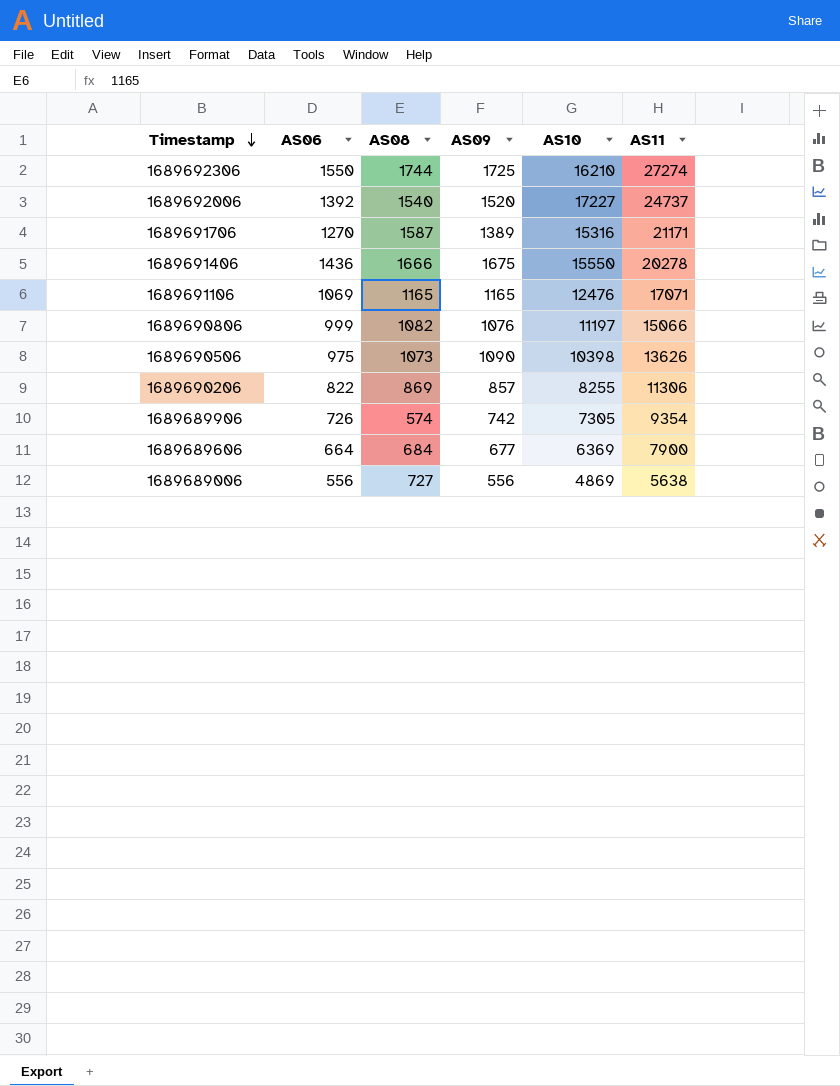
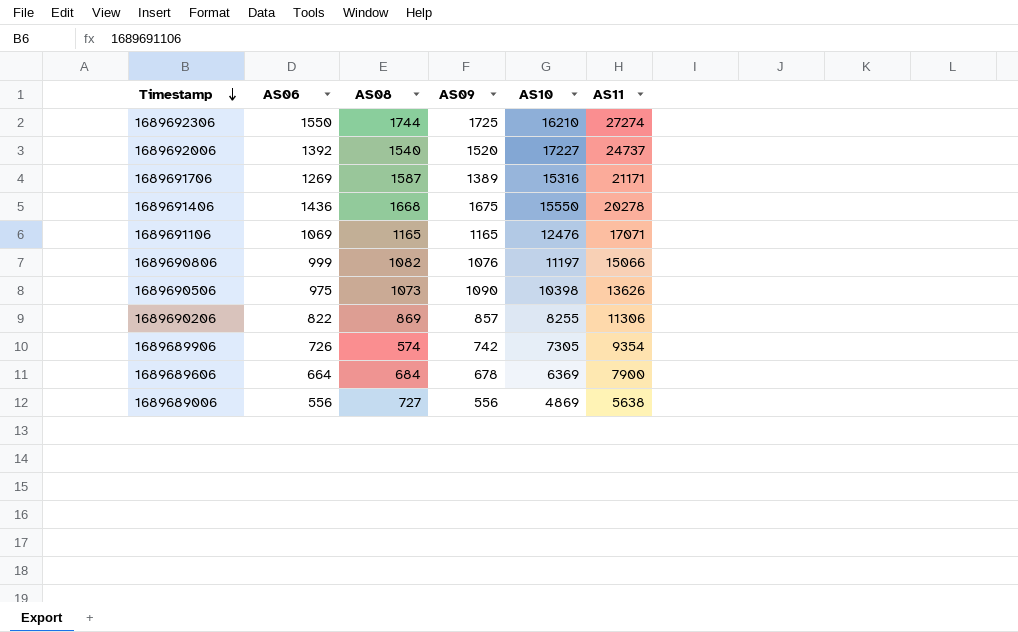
1689691706 | AS06: 1270 -> 1269
1689691406 | AS08: 1666 -> 1668
1689689606 | AS09: 677 -> 678

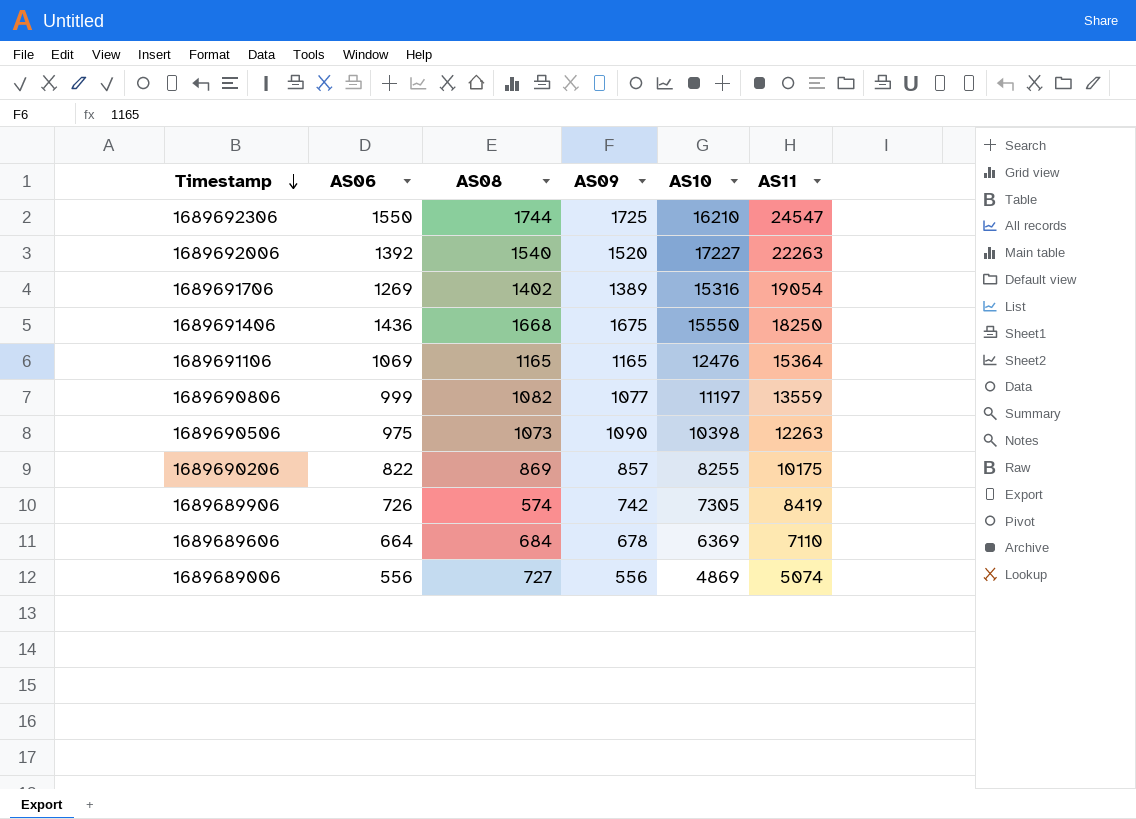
1689692306 | AS11: 27274 -> 24547
1689692006 | AS11: 24737 -> 22263
1689691706 | AS08: 1587 -> 1402
1689691706 | AS11: 21171 -> 19054
1689691406 | AS11: 20278 -> 18250
1689691106 | AS11: 17071 -> 15364
1689690806 | AS09: 1076 -> 1077
1689690806 | AS11: 15066 -> 13559
1689690506 | AS11: 13626 -> 12263
1689690206 | AS11: 11306 -> 10175
1689689906 | AS11: 9354 -> 8419
1689689606 | AS11: 7900 -> 7110
1689689006 | AS11: 5638 -> 5074

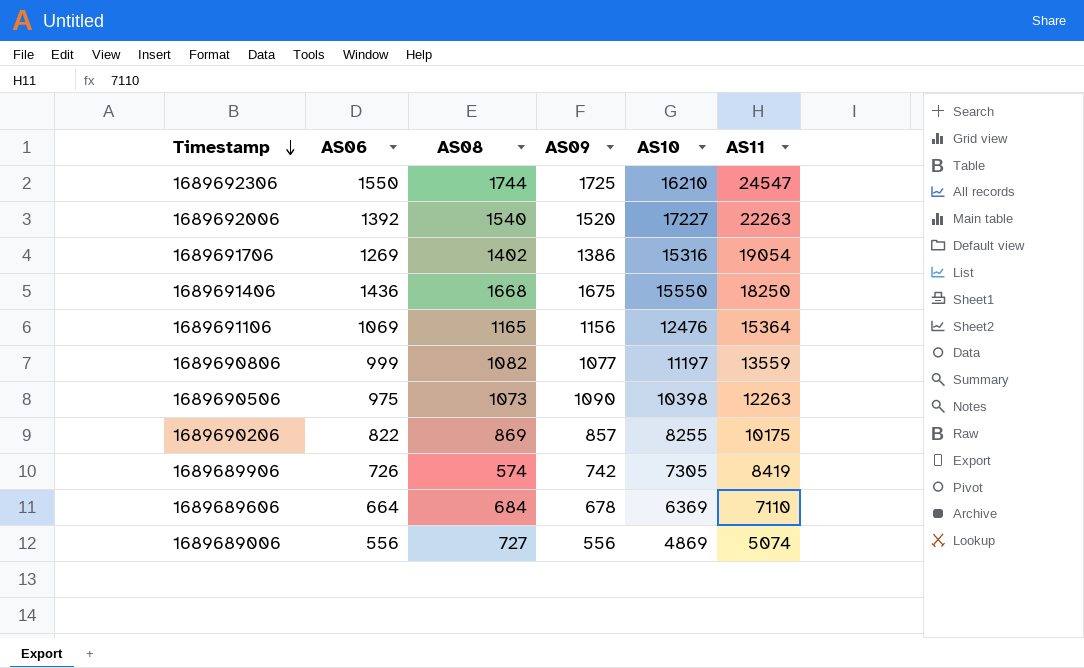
1689691706 | AS09: 1389 -> 1386
1689691106 | AS09: 1165 -> 1156

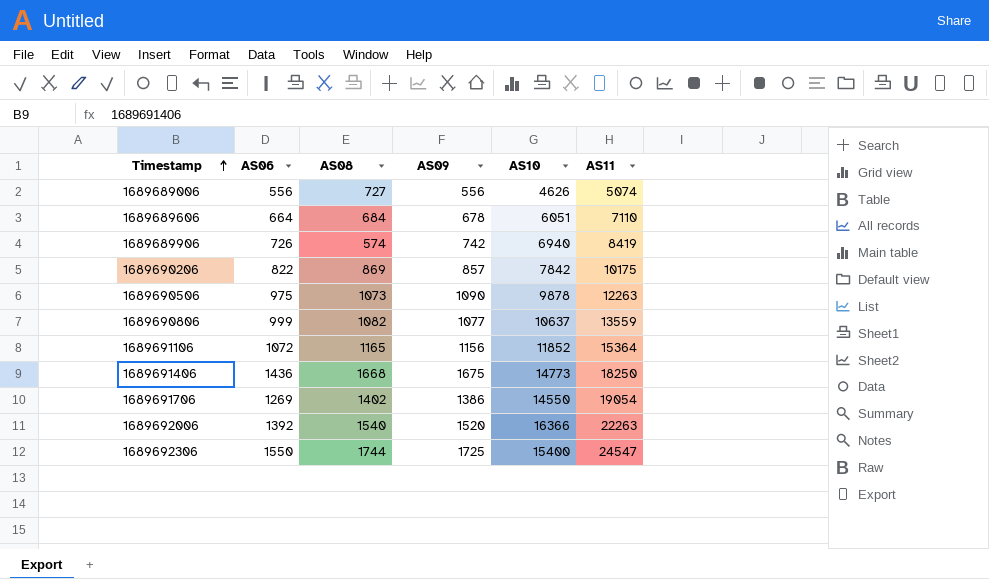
row order: Timestamp descending -> Timestamp ascending
1689689006 | AS10: 4869 -> 4626
1689689606 | AS10: 6369 -> 6051
1689689906 | AS10: 7305 -> 6940
1689690206 | AS10: 8255 -> 7842
1689690506 | AS10: 10398 -> 9878
1689690806 | AS10: 11197 -> 10637
1689691106 | AS06: 1069 -> 1072
1689691106 | AS10: 12476 -> 11852
1689691406 | AS10: 15550 -> 14773
1689691706 | AS10: 15316 -> 14550
1689692006 | AS10: 17227 -> 16366
1689692306 | AS10: 16210 -> 15400

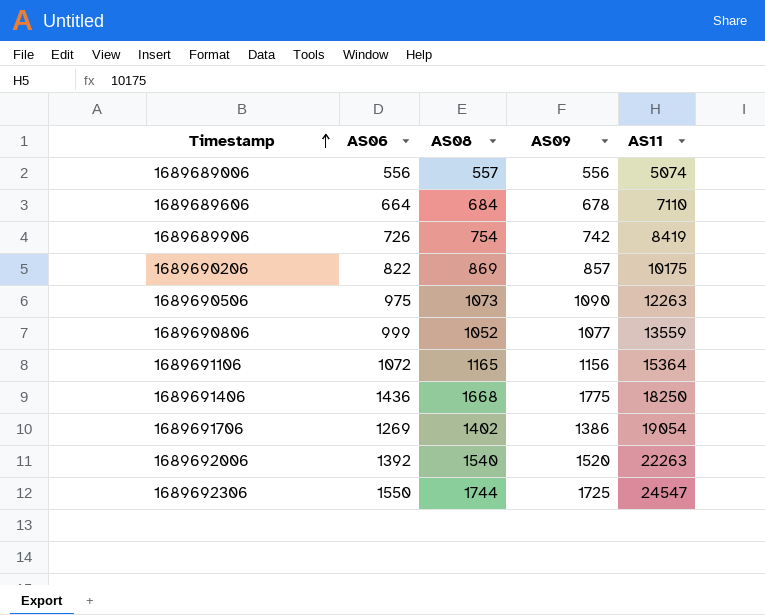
column AS10 | position: 5 -> none
1689689006 | AS08: 727 -> 557
1689689906 | AS08: 574 -> 754
1689690806 | AS08: 1082 -> 1052
1689691406 | AS09: 1675 -> 1775

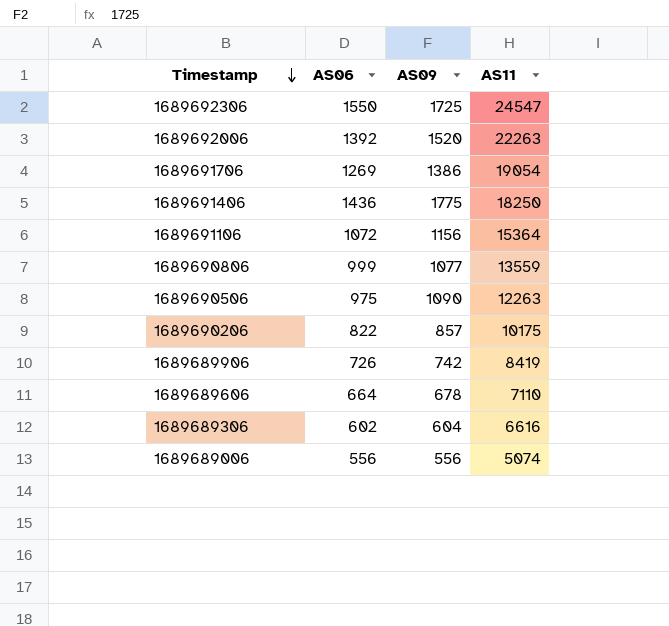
row order: Timestamp ascending -> Timestamp descending
column AS08 | position: 3 -> none
row 1689689306: none -> 602 | 604 | 6616

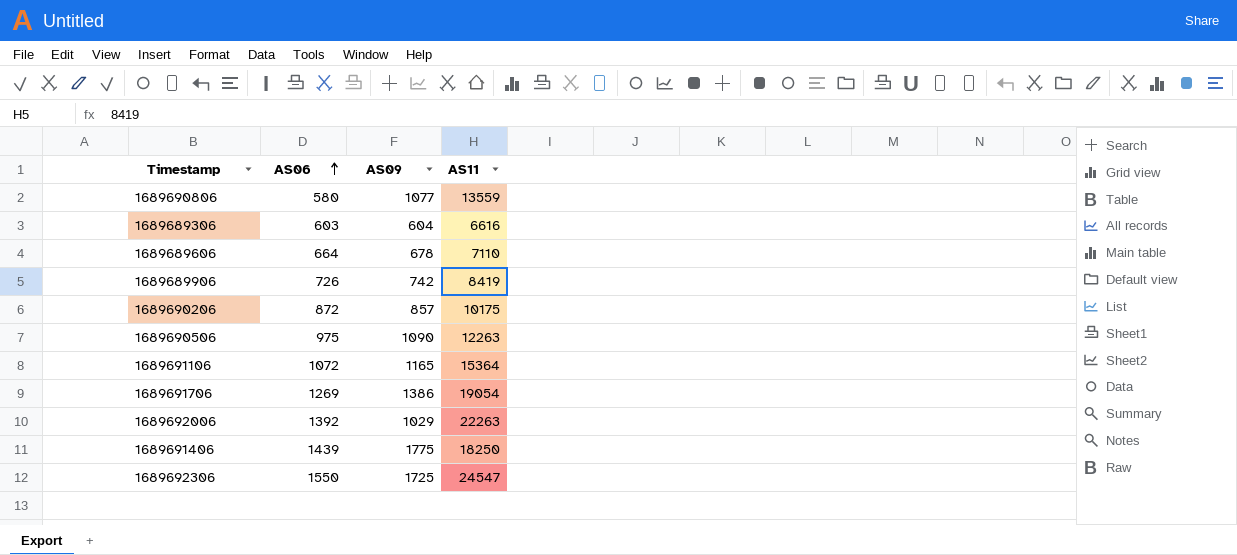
row order: Timestamp descending -> AS06 ascending
row 1689689006: 556 | 556 | 5074 -> none
1689690806 | AS06: 999 -> 580
1689689306 | AS06: 602 -> 603
1689690206 | AS06: 822 -> 872
1689691106 | AS09: 1156 -> 1165
1689692006 | AS09: 1520 -> 1029
1689691406 | AS06: 1436 -> 1439

